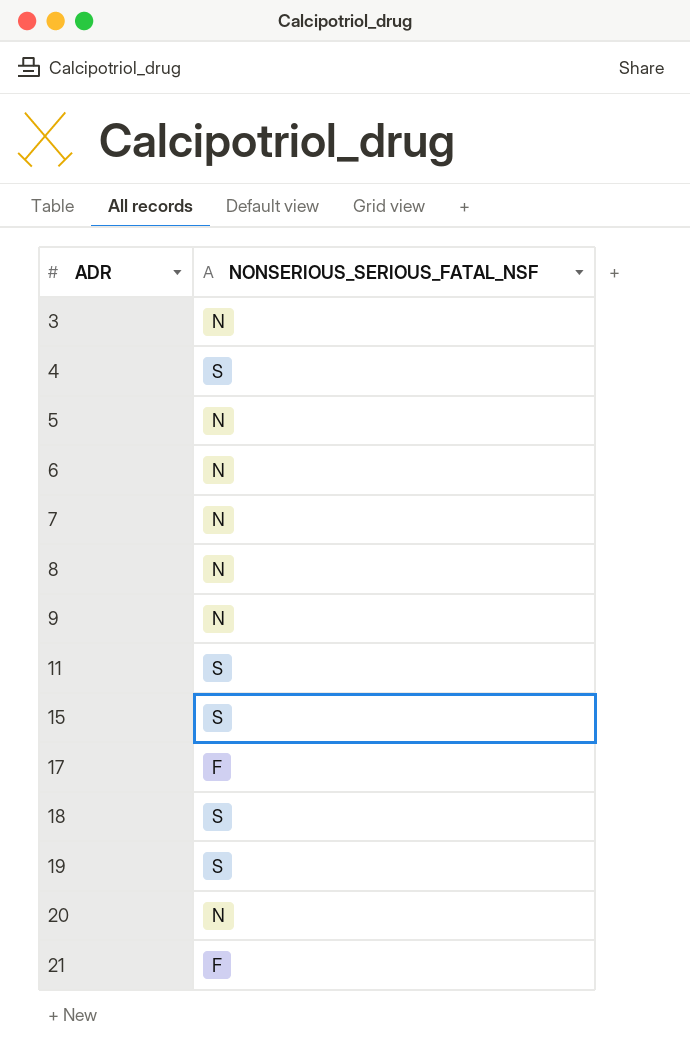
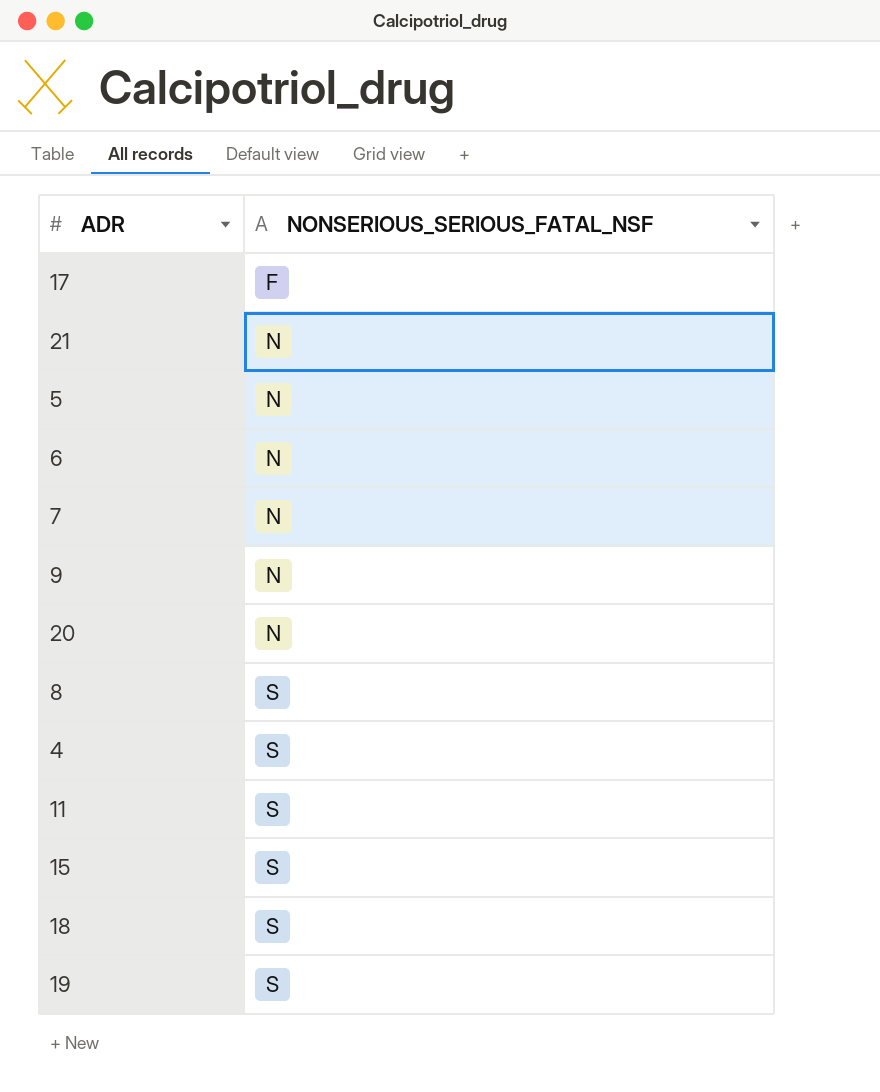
row order: ADR ascending -> NONSERIOUS_SERIOUS_FATAL_NSF ascending
row 3: N -> none
21 | NONSERIOUS_SERIOUS_FATAL_NSF: F -> N
8 | NONSERIOUS_SERIOUS_FATAL_NSF: N -> S

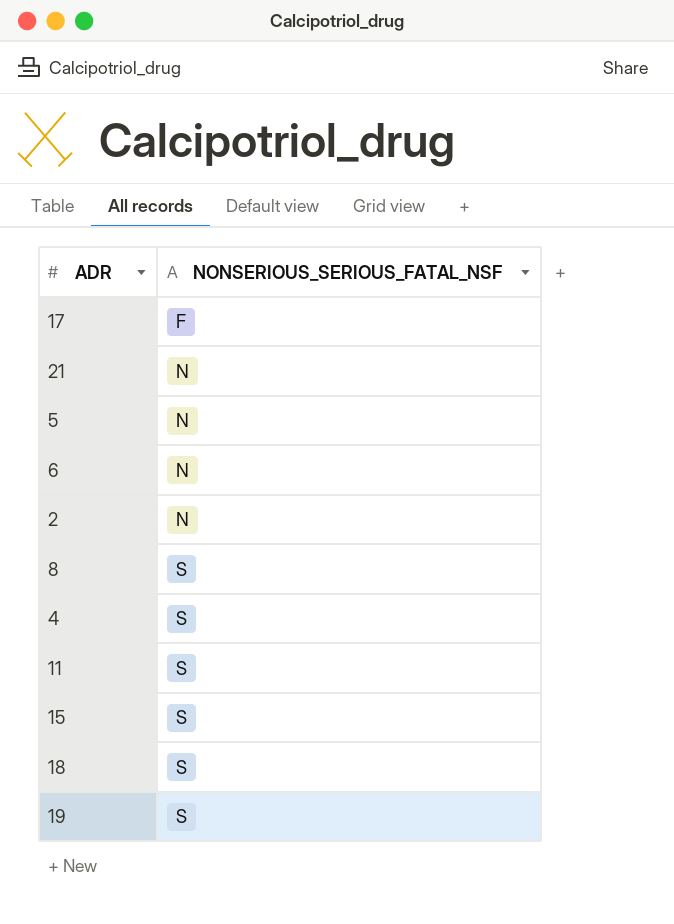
row 7: N -> none
row 9: N -> none
row 20: N -> none
row 2: none -> N

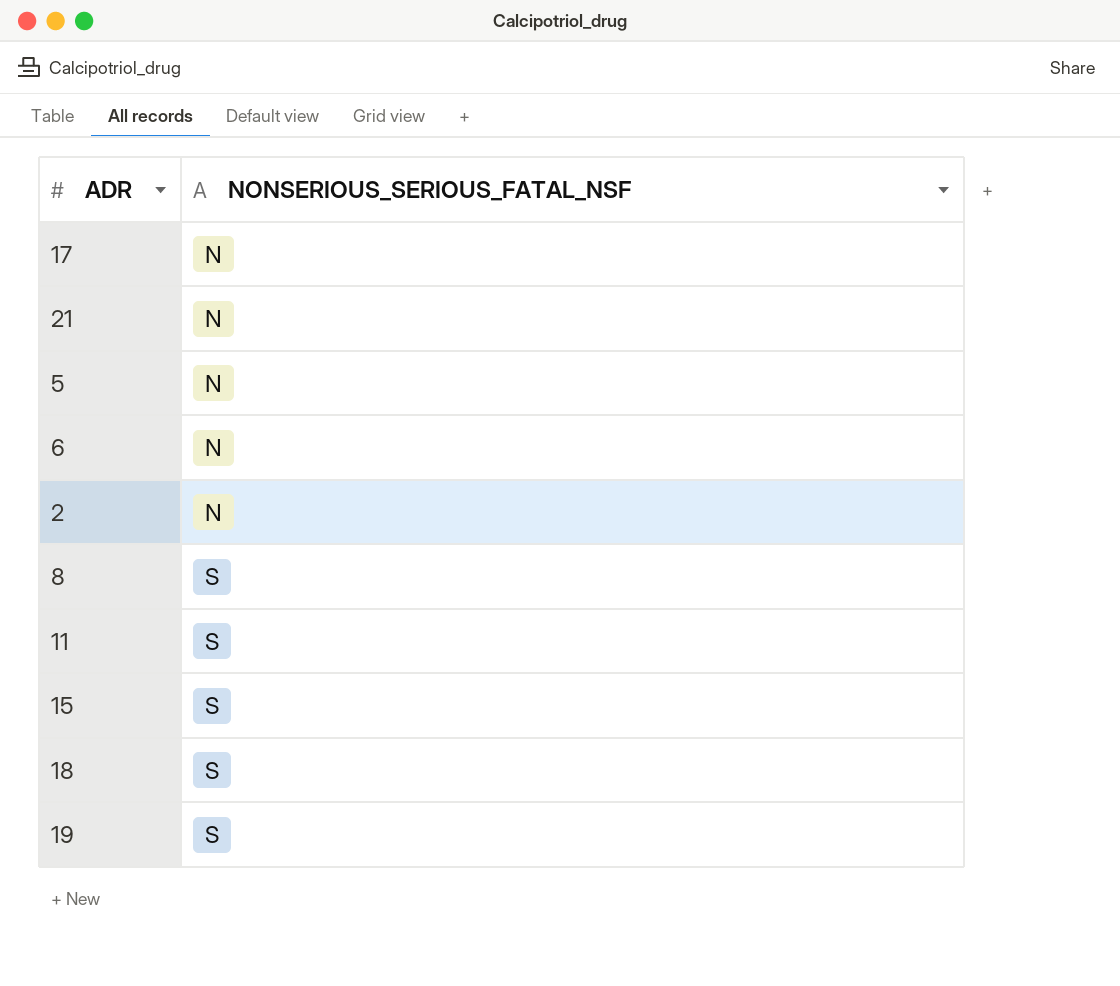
row 4: S -> none
17 | NONSERIOUS_SERIOUS_FATAL_NSF: F -> N

